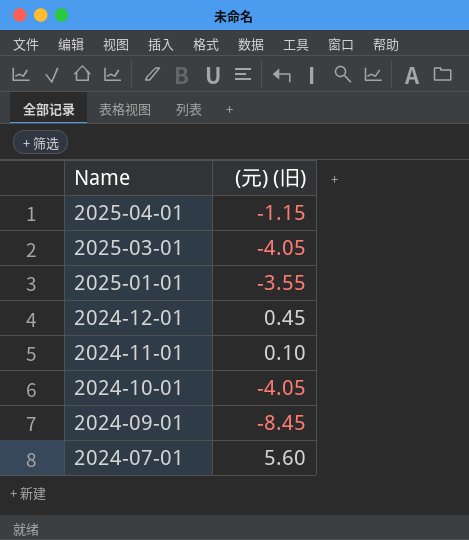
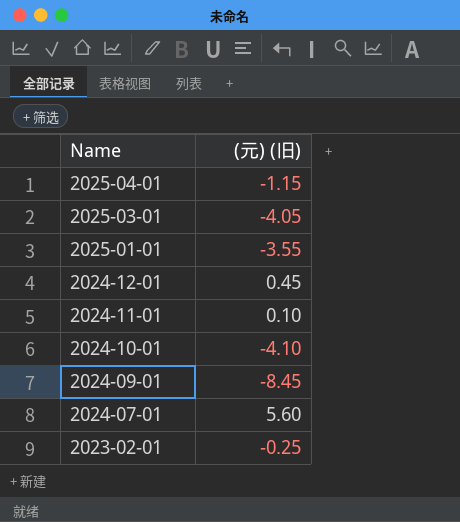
2024-10-01 | (元) (旧): -4.05 -> -4.10
row 2023-02-01: none -> -0.25

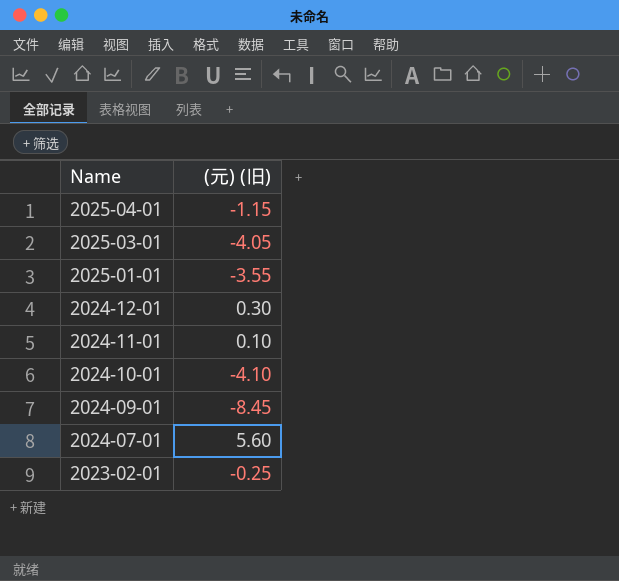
2024-12-01 | (元) (旧): 0.45 -> 0.30

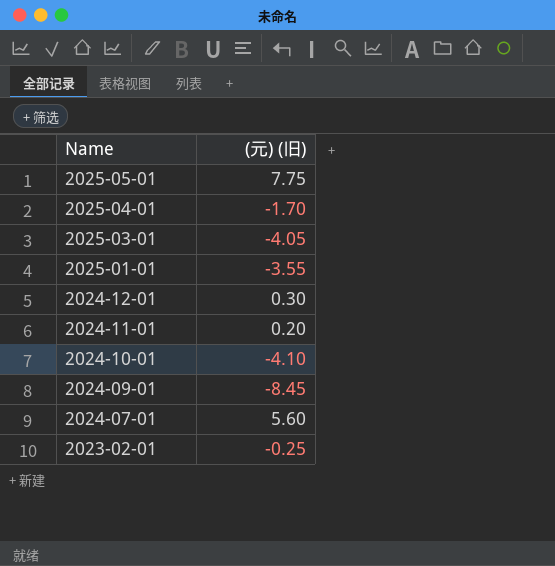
row 2025-05-01: none -> 7.75
2025-04-01 | (元) (旧): -1.15 -> -1.70
2024-11-01 | (元) (旧): 0.10 -> 0.20

